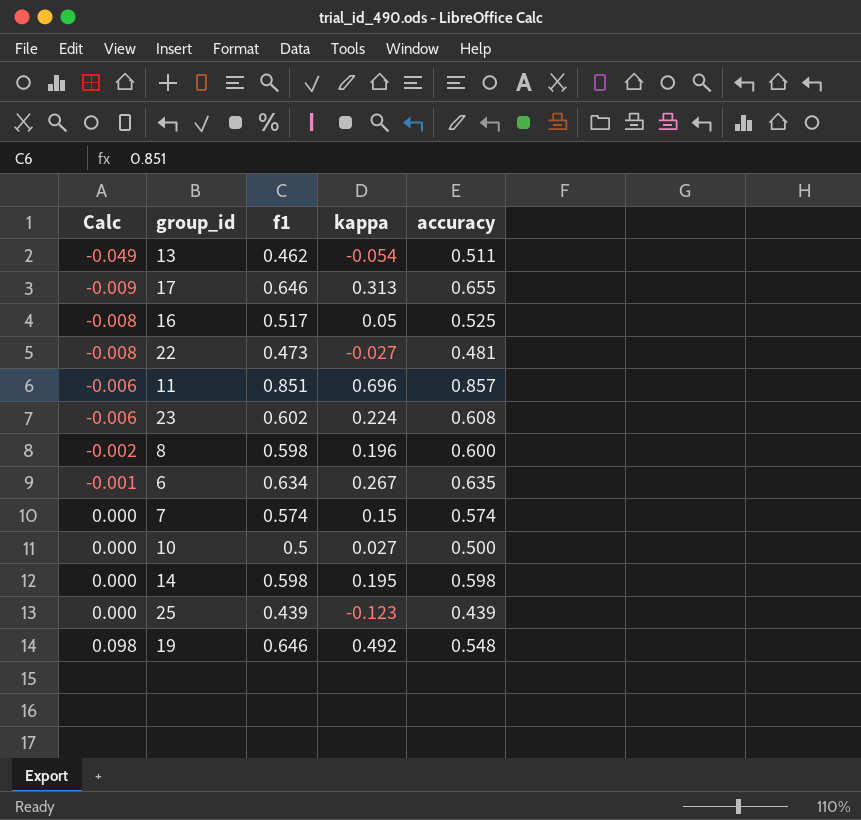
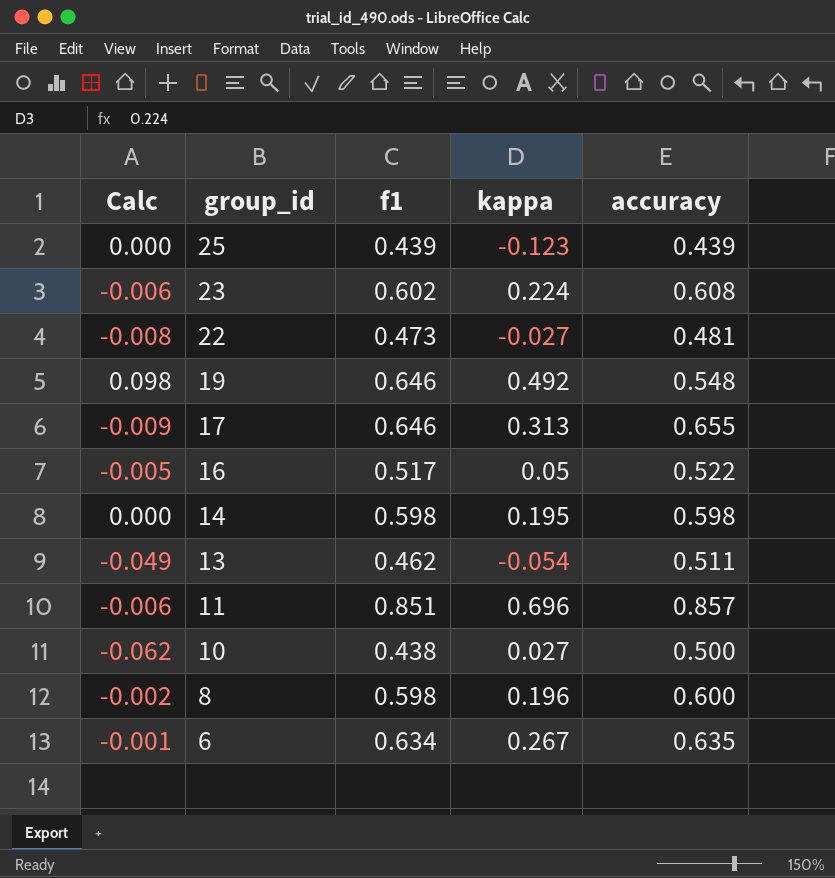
row order: Calc ascending -> group_id descending
row 7: 0.000 | 0.574 | 0.15 | 0.574 -> none
16 | Calc: -0.008 -> -0.005
16 | accuracy: 0.525 -> 0.522
10 | Calc: 0.000 -> -0.062
10 | f1: 0.5 -> 0.438

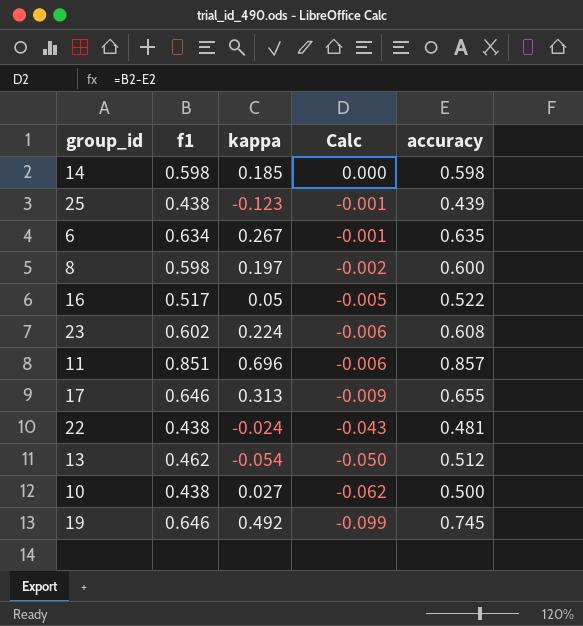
row order: group_id descending -> Calc descending
column Calc | position: 1 -> 4
14 | kappa: 0.195 -> 0.185
25 | f1: 0.439 -> 0.438
25 | Calc: 0.000 -> -0.001
8 | kappa: 0.196 -> 0.197
22 | f1: 0.473 -> 0.438
22 | kappa: -0.027 -> -0.024
22 | Calc: -0.008 -> -0.043
13 | Calc: -0.049 -> -0.050
13 | accuracy: 0.511 -> 0.512
19 | Calc: 0.098 -> -0.099
19 | accuracy: 0.548 -> 0.745

